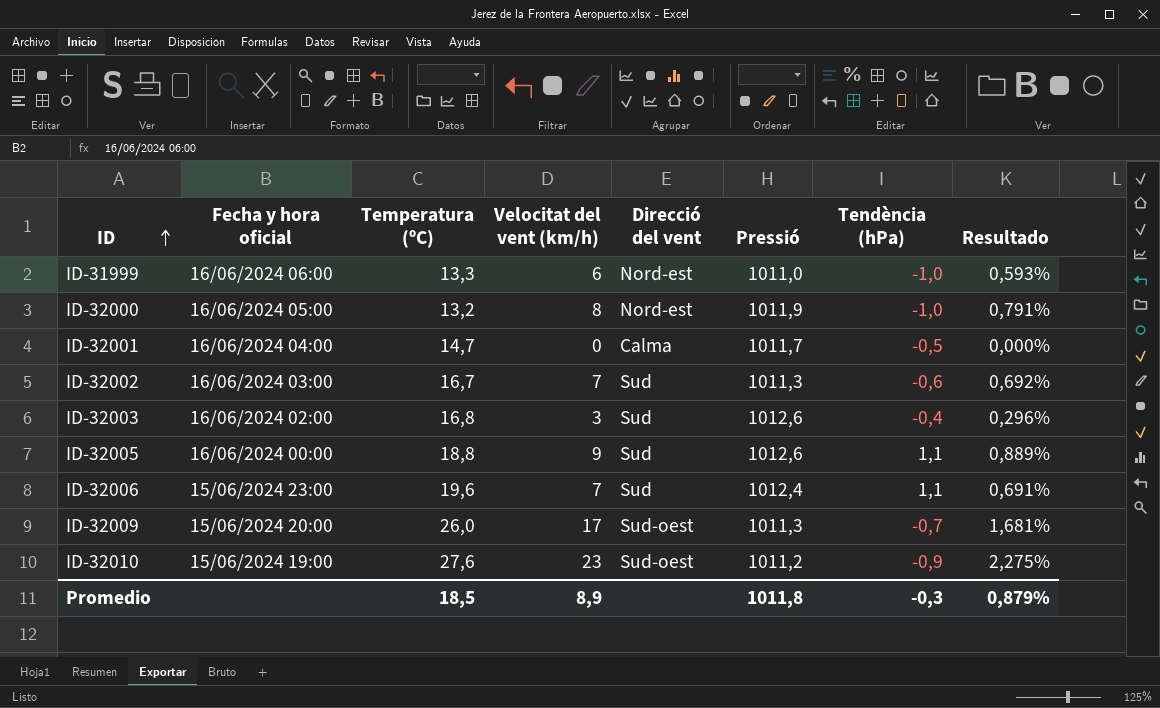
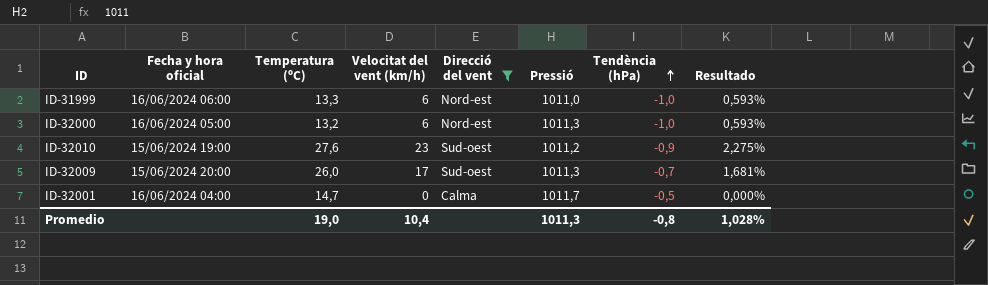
filter: none -> Direcció del vent != Sud
row order: ID ascending -> Tendència (hPa) ascending
ID-32000 | Velocitat del vent (km/h): 8 -> 6
ID-32000 | Pressió: 1011,9 -> 1011,3
ID-32000 | Resultado: 0,791% -> 0,593%
Promedio | Temperatura (ºC): 18,5 -> 19,0
Promedio | Velocitat del vent (km/h): 8,9 -> 10,4
Promedio | Pressió: 1011,8 -> 1011,3
Promedio | Tendència (hPa): -0,3 -> -0,8
Promedio | Resultado: 0,879% -> 1,028%

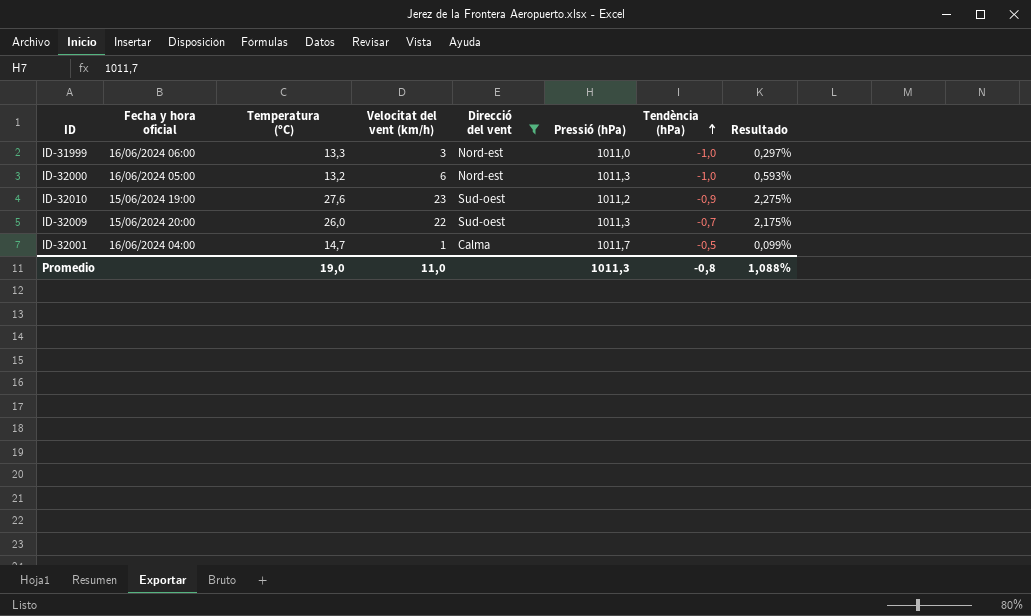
column name: Pressió -> Pressió (hPa)
ID-31999 | Velocitat del vent (km/h): 6 -> 3
ID-31999 | Resultado: 0,593% -> 0,297%
ID-32009 | Velocitat del vent (km/h): 17 -> 22
ID-32009 | Resultado: 1,681% -> 2,175%
ID-32001 | Velocitat del vent (km/h): 0 -> 1
ID-32001 | Resultado: 0,000% -> 0,099%
Promedio | Velocitat del vent (km/h): 10,4 -> 11,0
Promedio | Resultado: 1,028% -> 1,088%

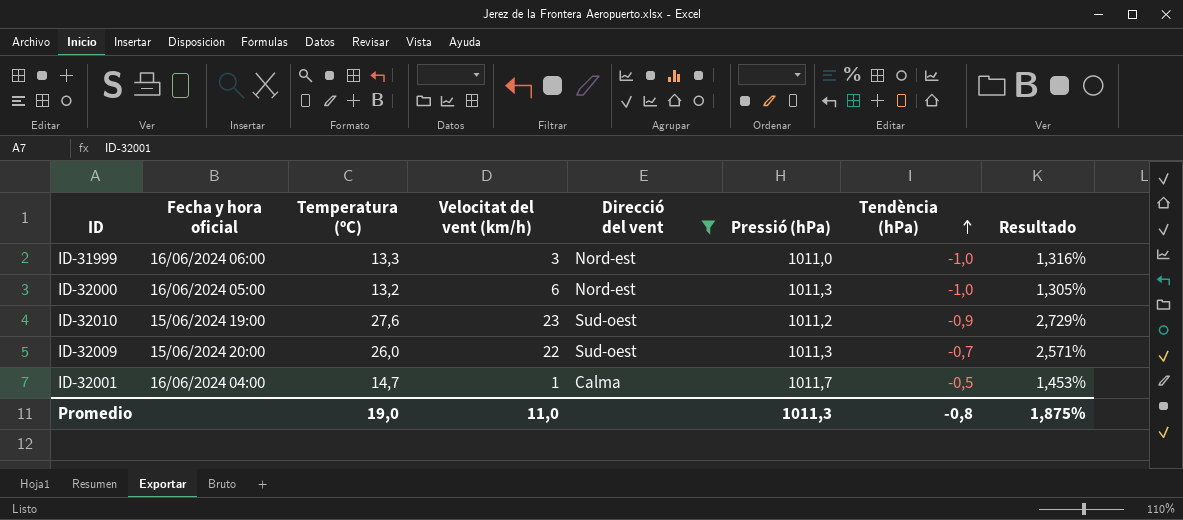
column Resultado | formula: [Velocitat del vent (km/h)] / [Pressió (hPa)] -> [Temperatura (ºC)] / [Pressió (hPa)]
Promedio | Resultado: 1,088% -> 1,875%

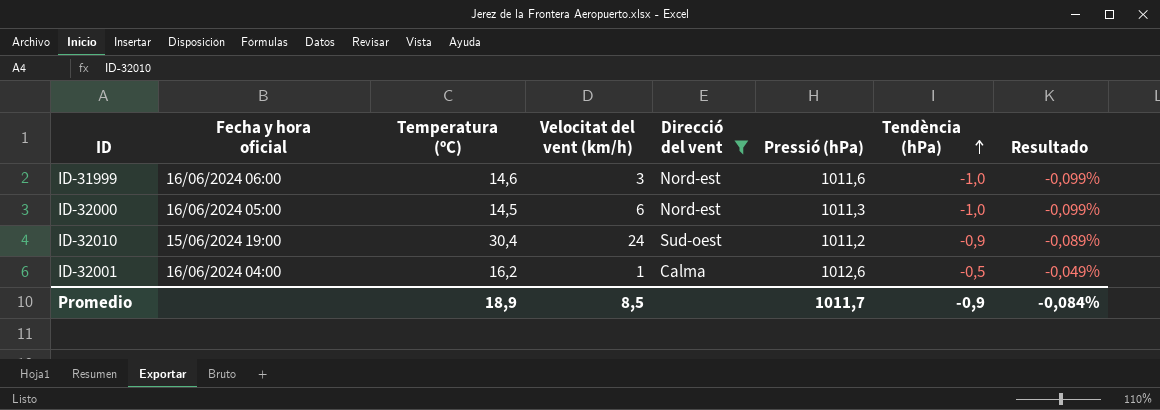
column Resultado | formula: [Temperatura (ºC)] / [Pressió (hPa)] -> [Tendència (hPa)] / [Pressió (hPa)]
row ID-32009: 15/06/2024 20:00 | 26,0 | 22 | Sud-oest | 1011,3 | -0,7 | 2,571% -> none
ID-31999 | Temperatura (ºC): 13,3 -> 14,6
ID-31999 | Pressió (hPa): 1011,0 -> 1011,6
ID-32000 | Temperatura (ºC): 13,2 -> 14,5
ID-32010 | Temperatura (ºC): 27,6 -> 30,4
ID-32010 | Velocitat del vent (km/h): 23 -> 24
ID-32001 | Temperatura (ºC): 14,7 -> 16,2
ID-32001 | Pressió (hPa): 1011,7 -> 1012,6
Promedio | Temperatura (ºC): 19,0 -> 18,9
Promedio | Velocitat del vent (km/h): 11,0 -> 8,5
Promedio | Pressió (hPa): 1011,3 -> 1011,7
Promedio | Tendència (hPa): -0,8 -> -0,9
Promedio | Resultado: 1,875% -> -0,084%

